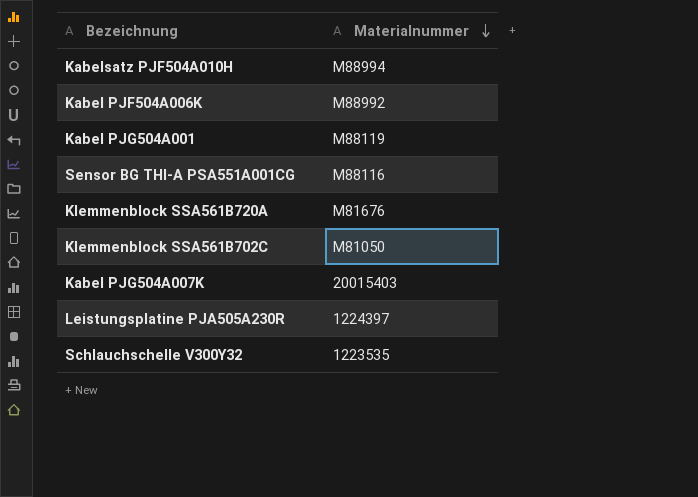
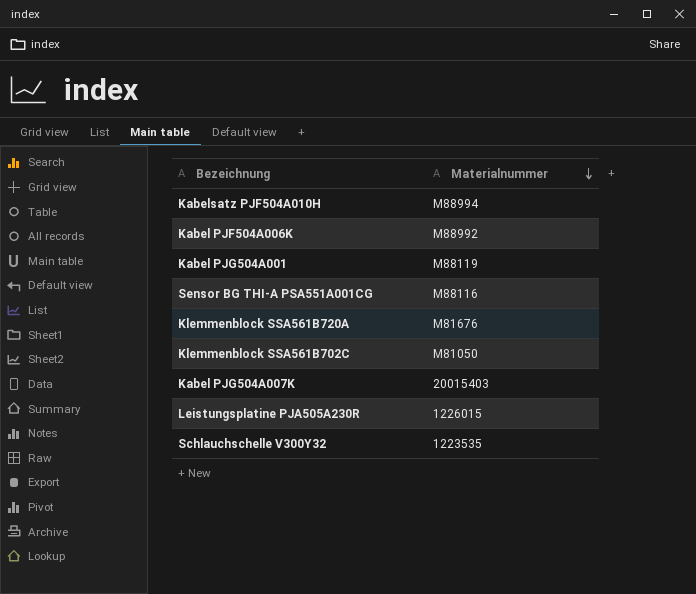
Leistungsplatine PJA505A230R | Materialnummer: 1224397 -> 1226015

